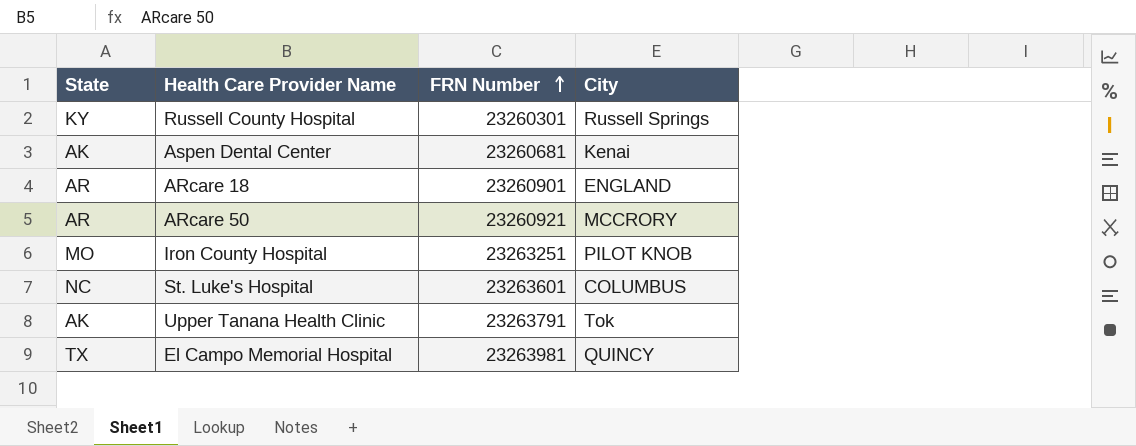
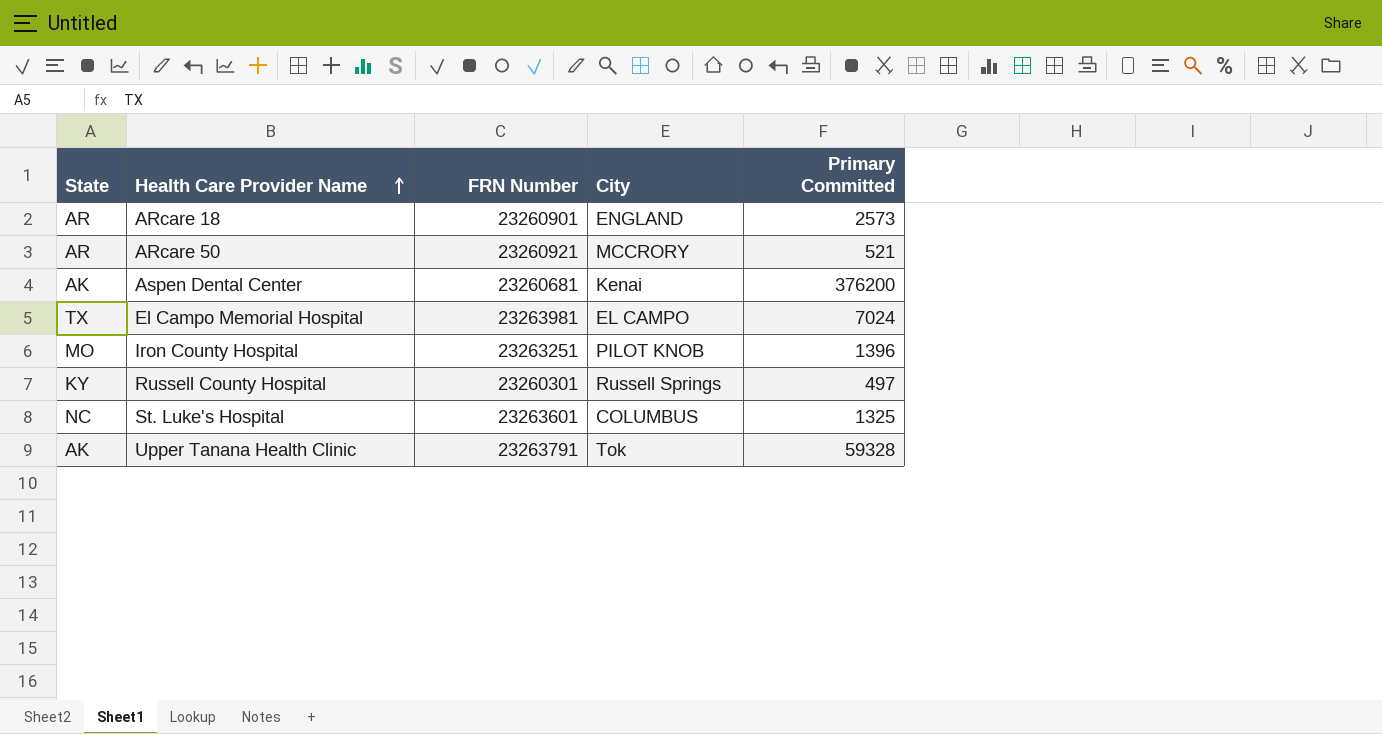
row order: FRN Number ascending -> Health Care Provider Name ascending
column Primary Committed | position: none -> 5
El Campo Memorial Hospital | City: QUINCY -> EL CAMPO

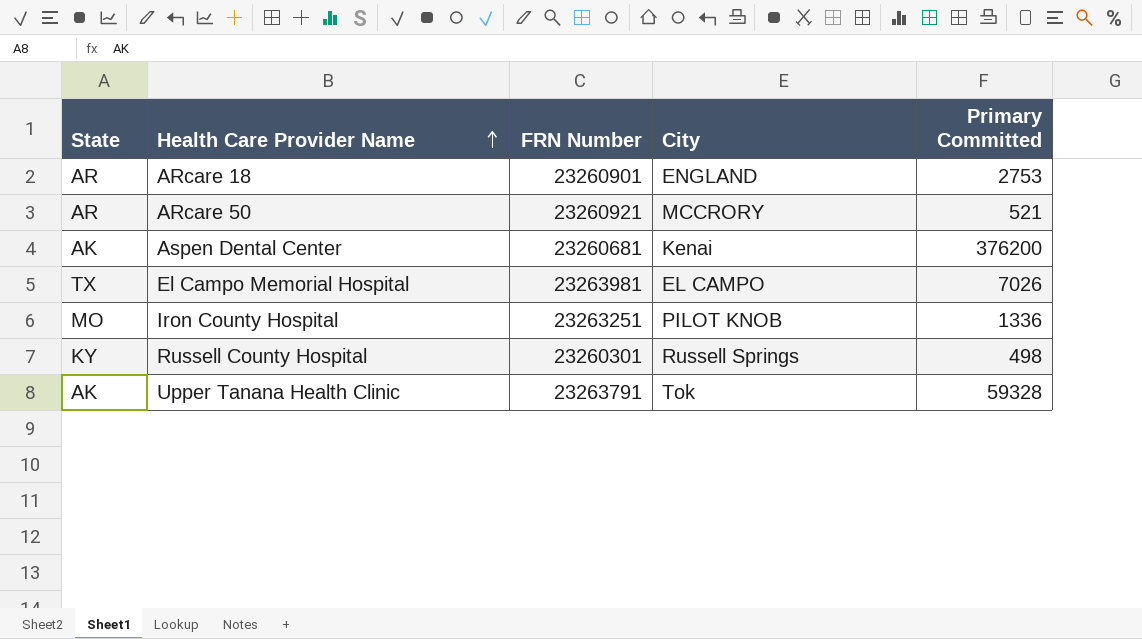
row St. Luke's Hospital: NC | 23263601 | COLUMBUS | 1325 -> none
ARcare 18 | Primary Committed: 2573 -> 2753
El Campo Memorial Hospital | Primary Committed: 7024 -> 7026
Iron County Hospital | Primary Committed: 1396 -> 1336
Russell County Hospital | Primary Committed: 497 -> 498

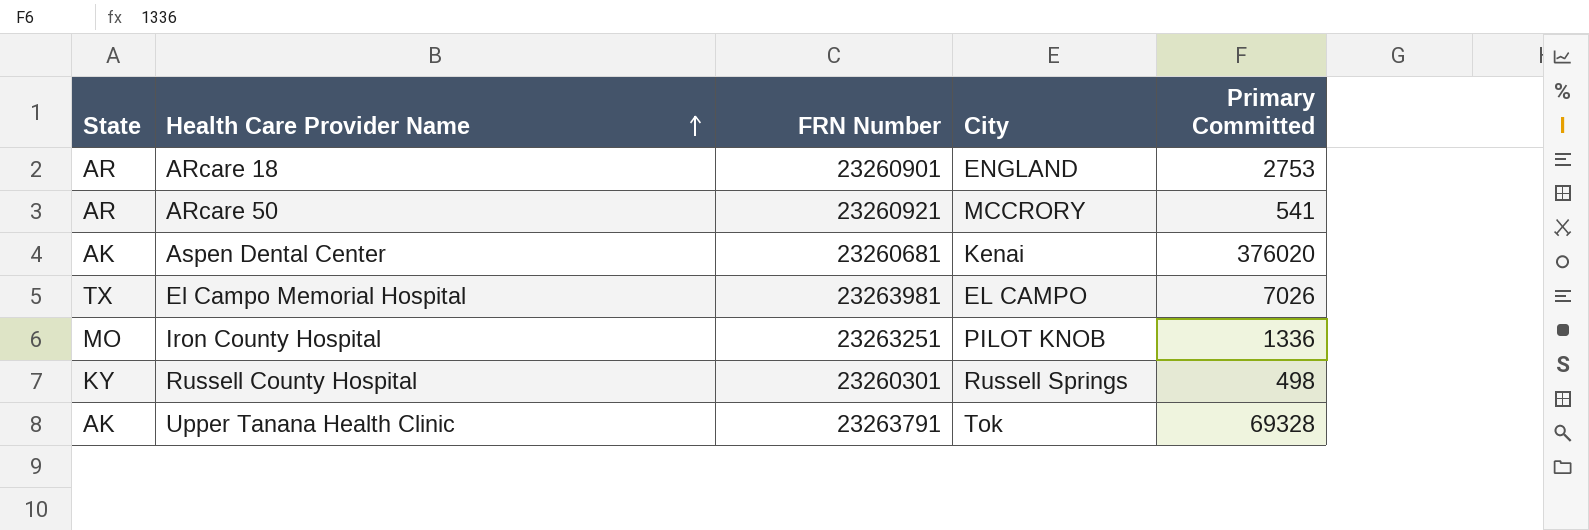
ARcare 50 | Primary Committed: 521 -> 541
Aspen Dental Center | Primary Committed: 376200 -> 376020
Upper Tanana Health Clinic | Primary Committed: 59328 -> 69328

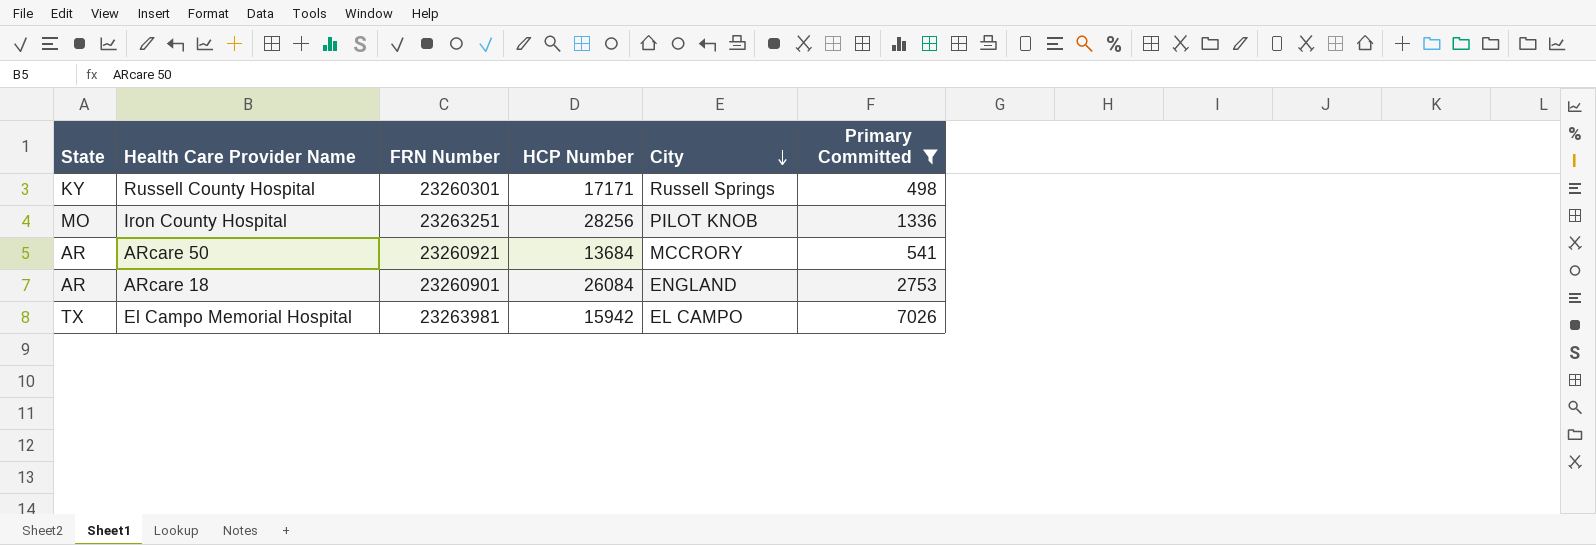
filter: none -> Primary Committed <= 7026
row order: Health Care Provider Name ascending -> City descending
column HCP Number | position: none -> 4

